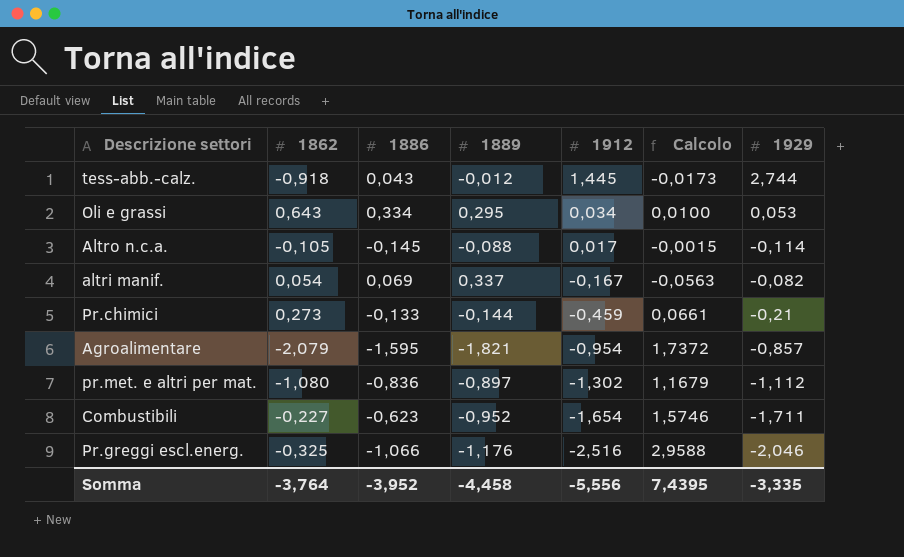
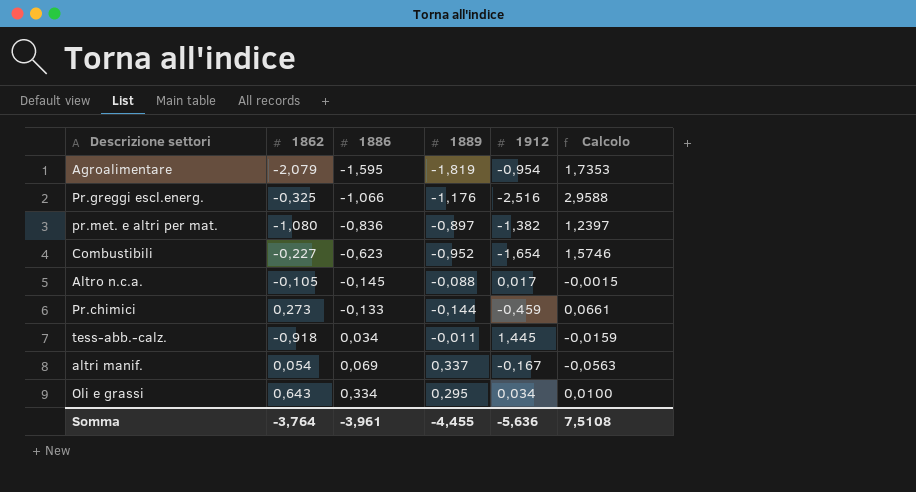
row order: 1912 descending -> 1886 ascending
column 1929 | position: 7 -> none
Agroalimentare | 1889: -1,821 -> -1,819
Agroalimentare | Calcolo: 1,7372 -> 1,7353
pr.met. e altri per mat. | 1912: -1,302 -> -1,382
pr.met. e altri per mat. | Calcolo: 1,1679 -> 1,2397
tess-abb.-calz. | 1886: 0,043 -> 0,034
tess-abb.-calz. | 1889: -0,012 -> -0,011
tess-abb.-calz. | Calcolo: -0,0173 -> -0,0159
Somma | 1886: -3,952 -> -3,961
Somma | 1889: -4,458 -> -4,455
Somma | 1912: -5,556 -> -5,636
Somma | Calcolo: 7,4395 -> 7,5108

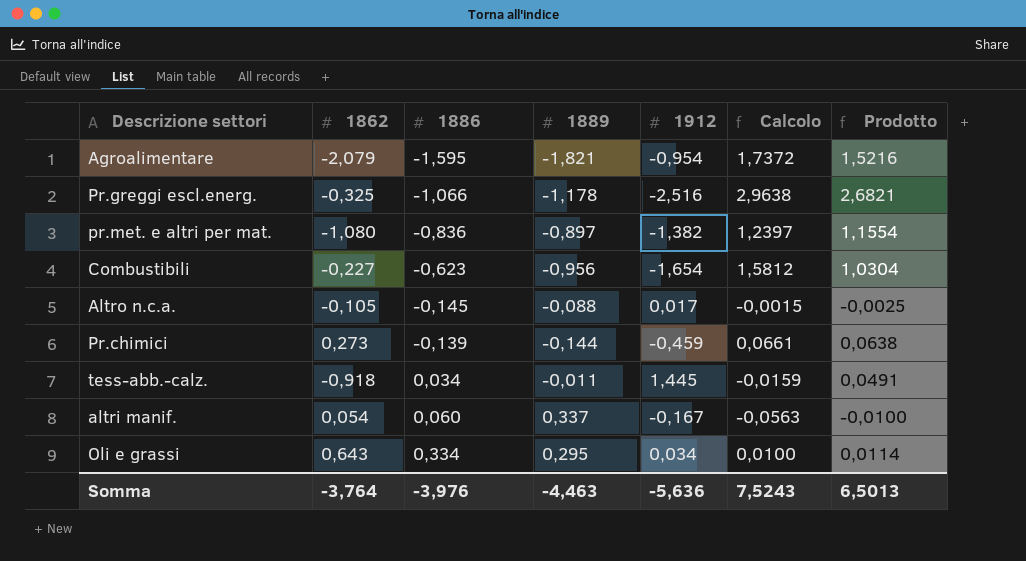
column Prodotto | formula: none -> [1886] * [1912]
Agroalimentare | 1889: -1,819 -> -1,821
Agroalimentare | Calcolo: 1,7353 -> 1,7372
Pr.greggi escl.energ. | 1889: -1,176 -> -1,178
Pr.greggi escl.energ. | Calcolo: 2,9588 -> 2,9638
Combustibili | 1889: -0,952 -> -0,956
Combustibili | Calcolo: 1,5746 -> 1,5812
Pr.chimici | 1886: -0,133 -> -0,139
altri manif. | 1886: 0,069 -> 0,060
Somma | 1886: -3,961 -> -3,976
Somma | 1889: -4,455 -> -4,463
Somma | Calcolo: 7,5108 -> 7,5243

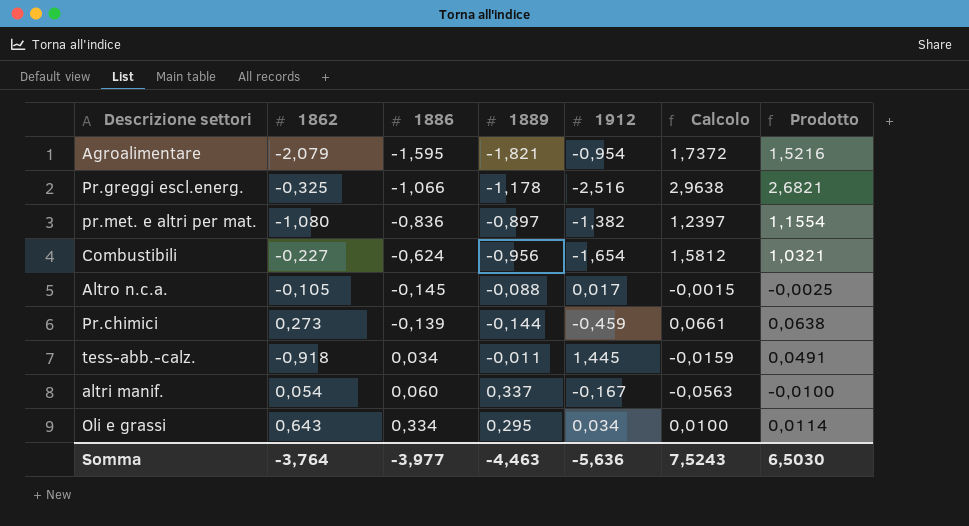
Combustibili | 1886: -0,623 -> -0,624
Combustibili | Prodotto: 1,0304 -> 1,0321
Somma | 1886: -3,976 -> -3,977
Somma | Prodotto: 6,5013 -> 6,5030

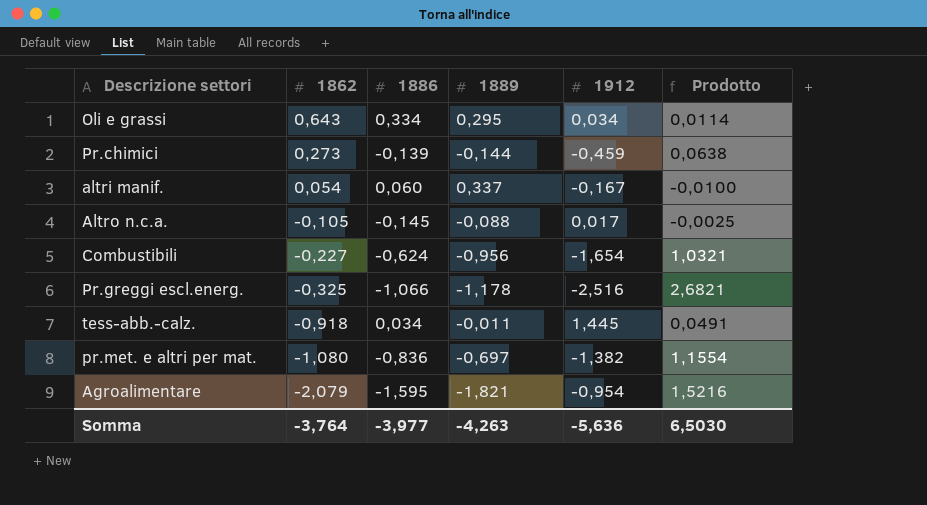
row order: 1886 ascending -> 1862 descending
column Calcolo | formula: [1889] * [1912] -> none
pr.met. e altri per mat. | 1889: -0,897 -> -0,697
Somma | 1889: -4,463 -> -4,263

